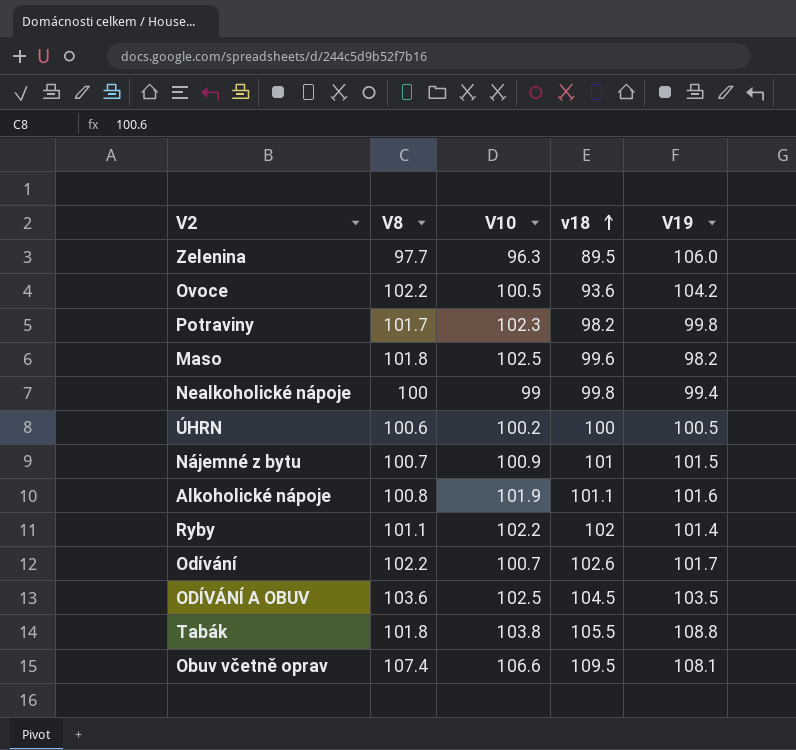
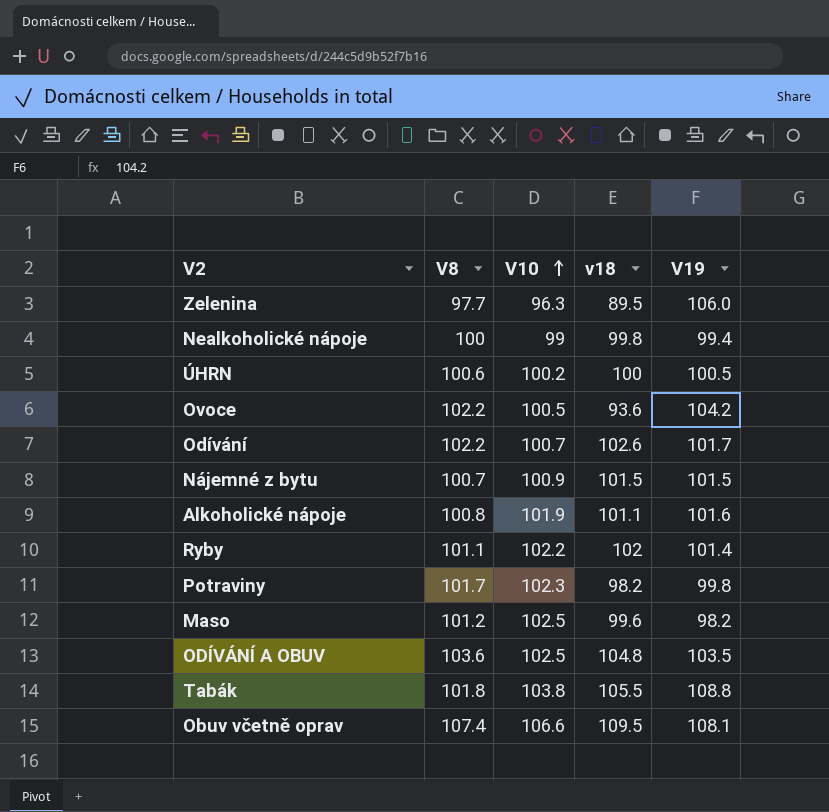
row order: v18 ascending -> V10 ascending
Nájemné z bytu | v18: 101 -> 101.5
Maso | V8: 101.8 -> 101.2
ODÍVÁNÍ A OBUV | v18: 104.5 -> 104.8

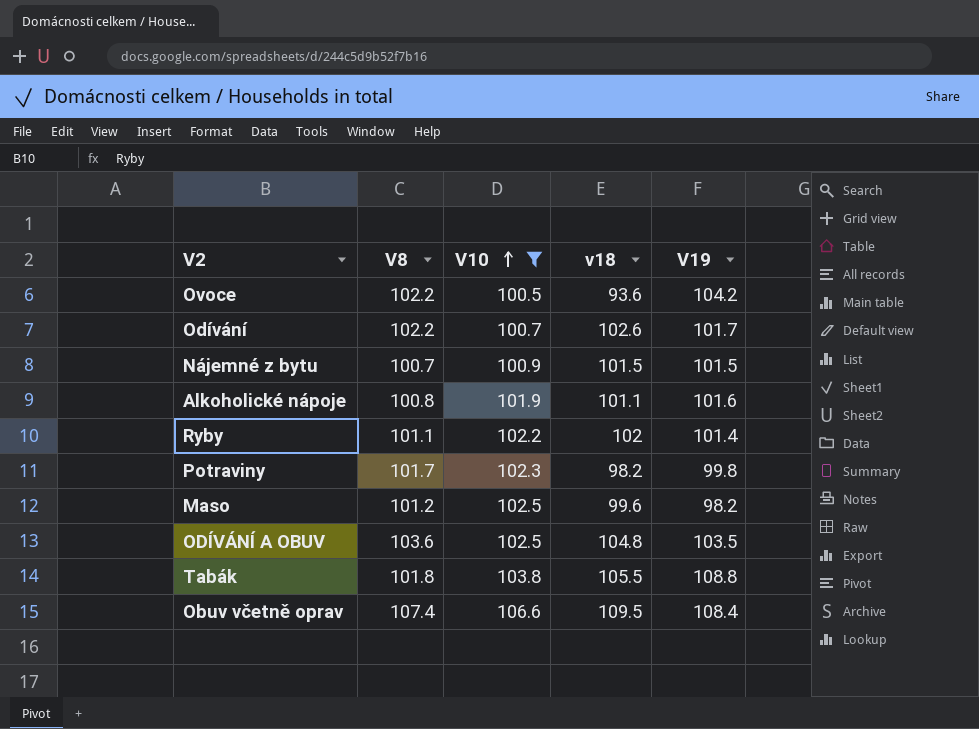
filter: none -> V10 >= 100.5
Obuv včetně oprav | V19: 108.1 -> 108.4

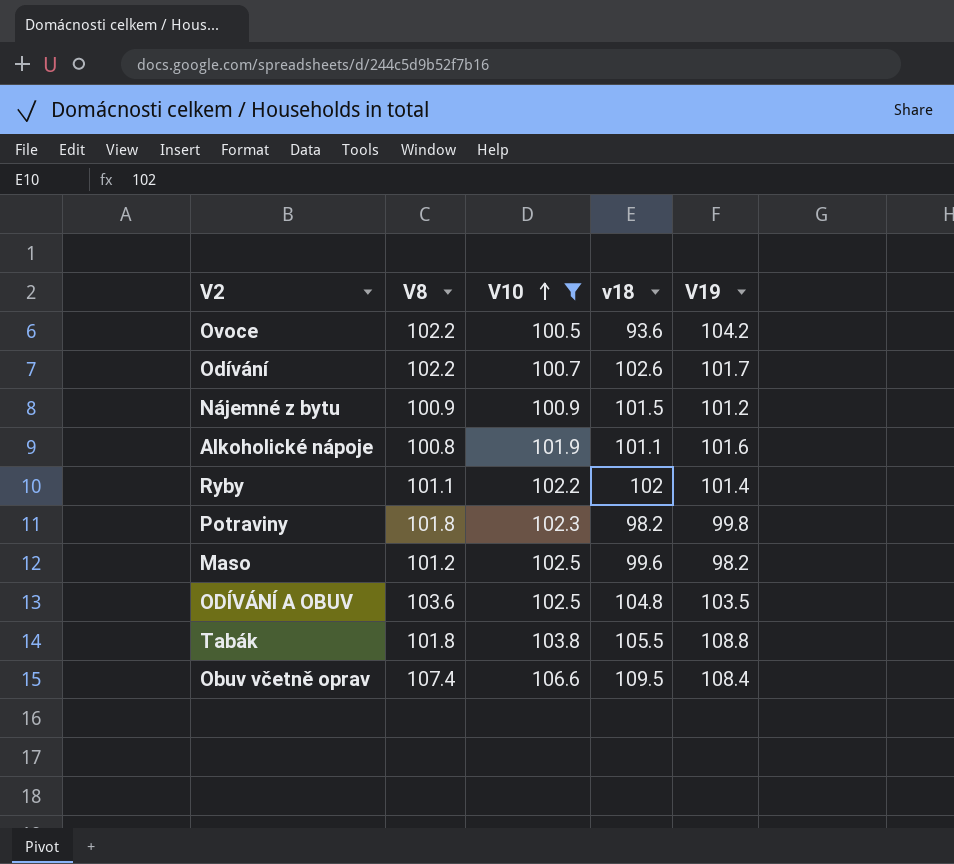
Nájemné z bytu | V8: 100.7 -> 100.9
Nájemné z bytu | V19: 101.5 -> 101.2
Potraviny | V8: 101.7 -> 101.8

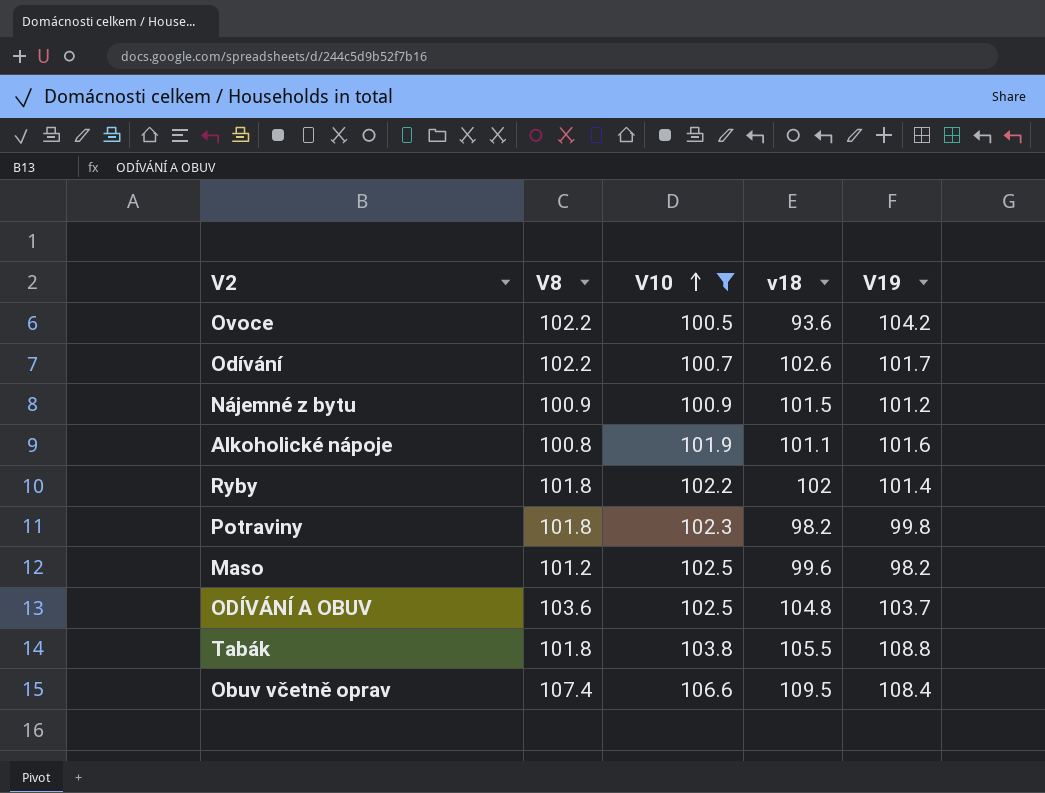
Ryby | V8: 101.1 -> 101.8
ODÍVÁNÍ A OBUV | V19: 103.5 -> 103.7

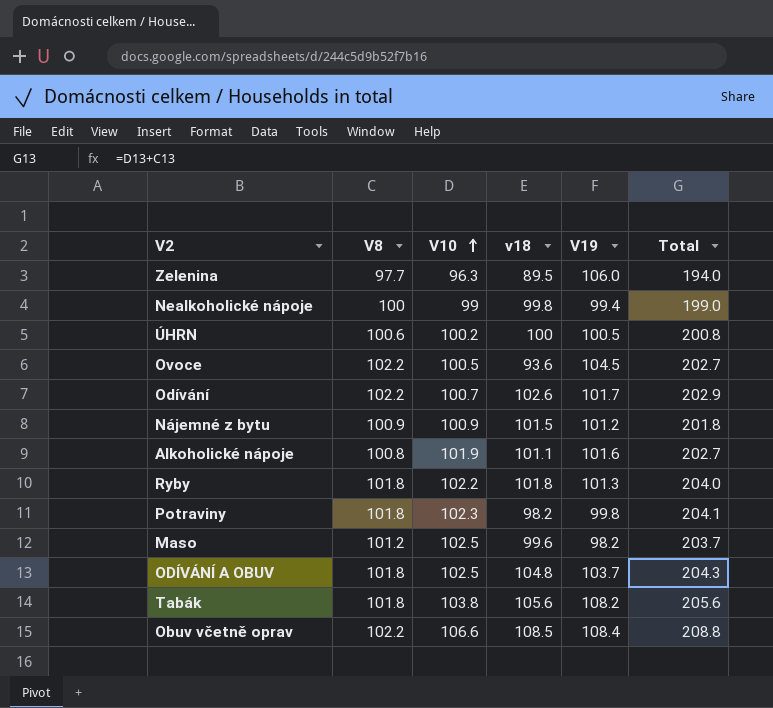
filter: V10 >= 100.5 -> none
column Total | formula: none -> [V8] + [V10]
Ovoce | V19: 104.2 -> 104.5
Ryby | v18: 102 -> 101.8
Ryby | V19: 101.4 -> 101.3
ODÍVÁNÍ A OBUV | V8: 103.6 -> 101.8
Tabák | v18: 105.5 -> 105.6
Tabák | V19: 108.8 -> 108.2
Obuv včetně oprav | V8: 107.4 -> 102.2
Obuv včetně oprav | v18: 109.5 -> 108.5

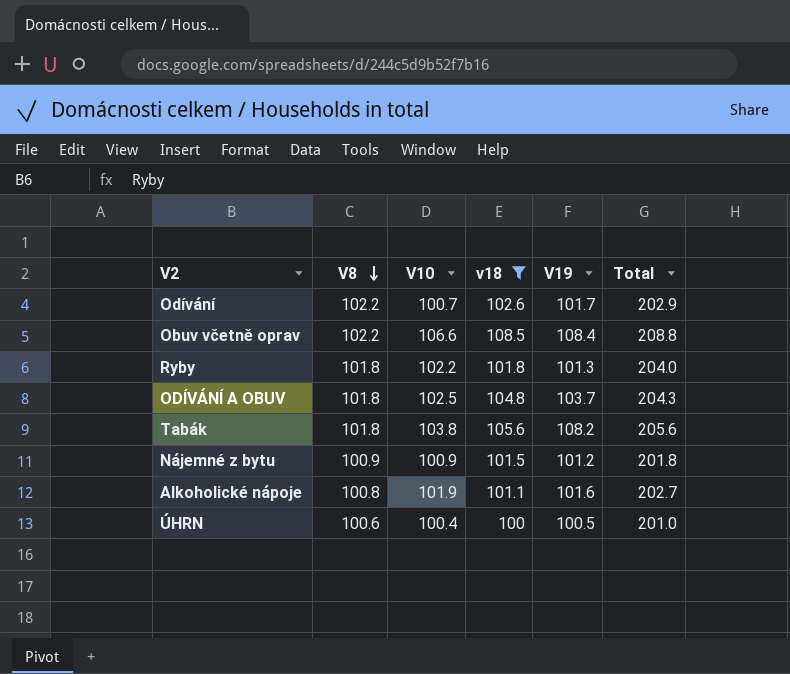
filter: none -> v18 >= 100
row order: V10 ascending -> V8 descending
ÚHRN | V10: 100.2 -> 100.4
ÚHRN | Total: 200.8 -> 201.0

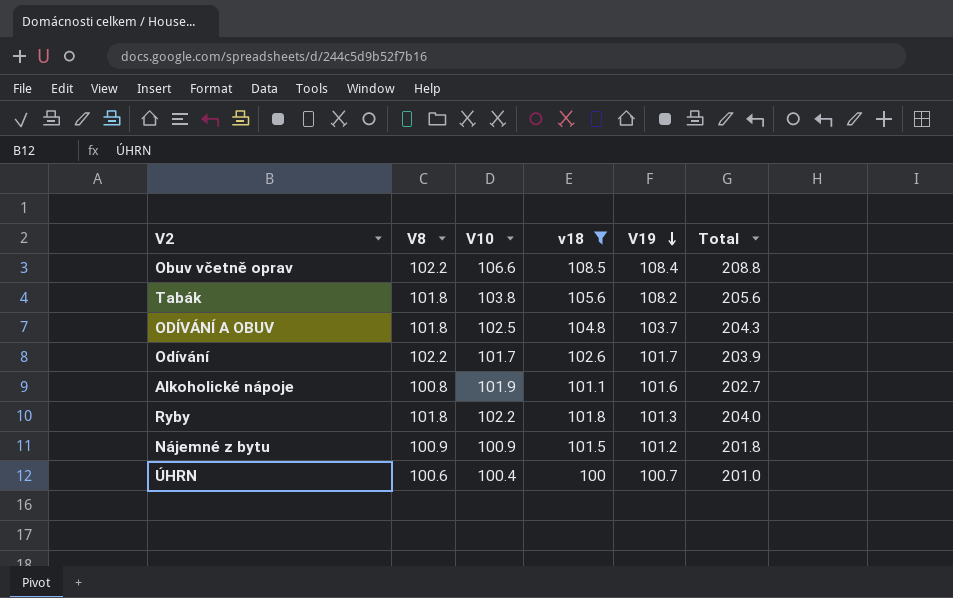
row order: V8 descending -> V19 descending
Odívání | V10: 100.7 -> 101.7
Odívání | Total: 202.9 -> 203.9
ÚHRN | V19: 100.5 -> 100.7

